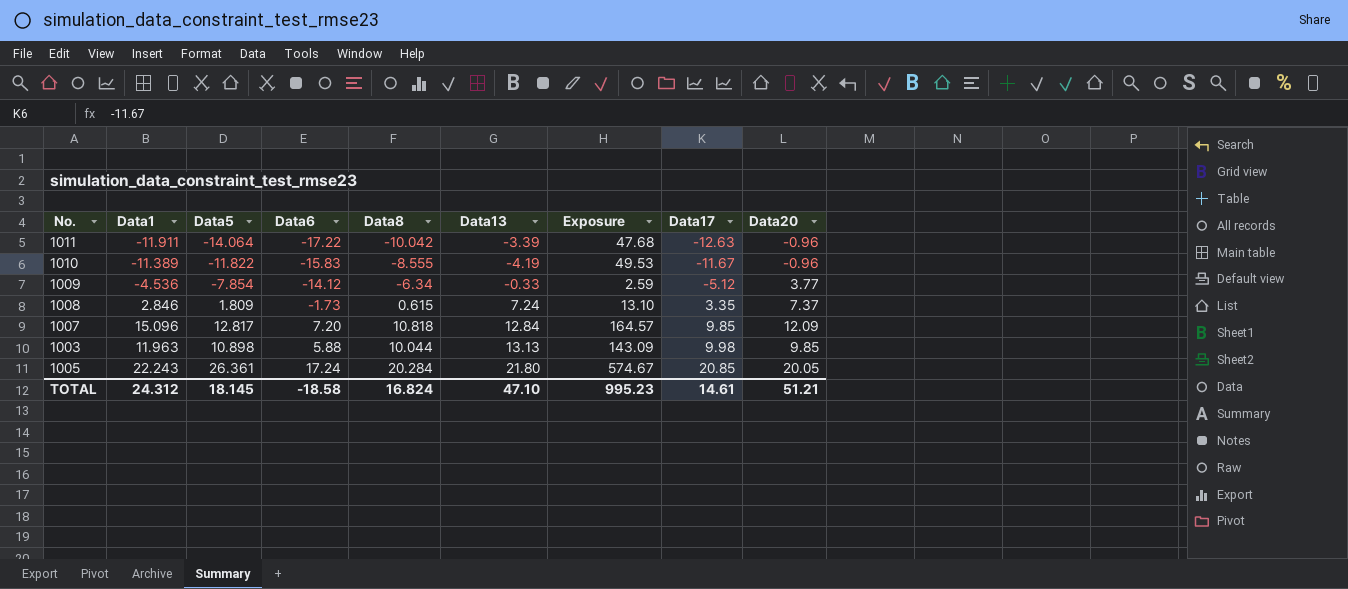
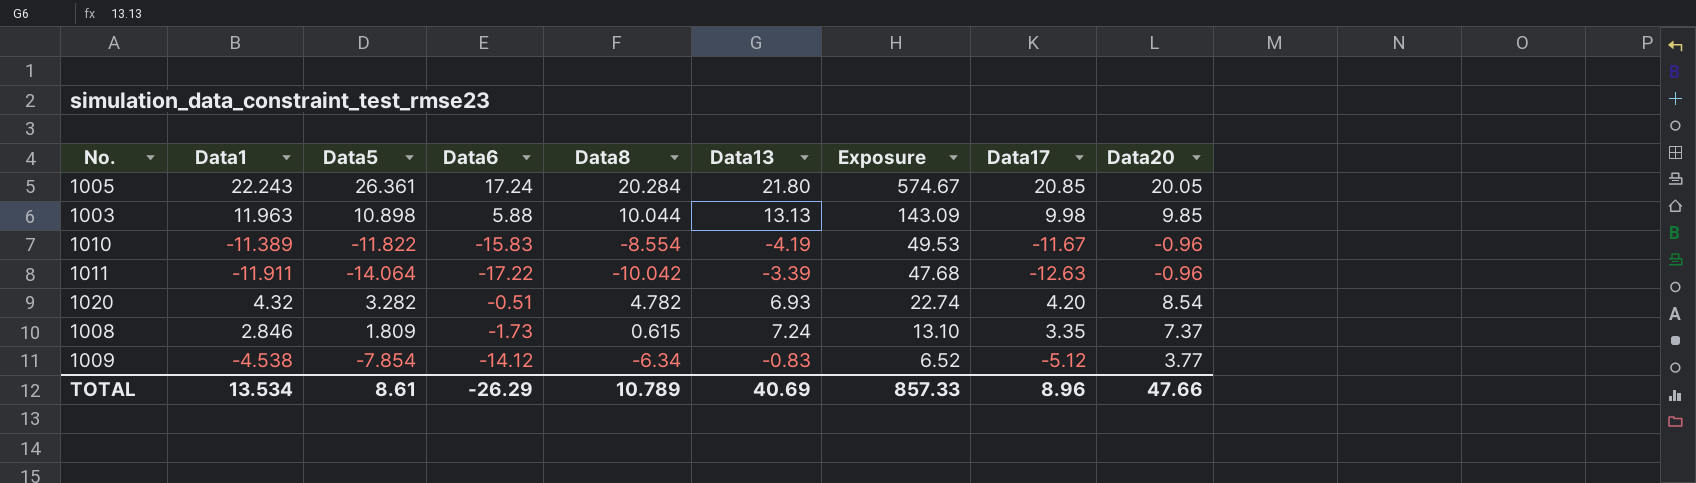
row order: Data17 ascending -> Exposure descending
row 1007: 15.096 | 12.817 | 7.20 | 10.818 | 12.84 | 164.57 | 9.85 | 12.09 -> none
1010 | Data8: -8.555 -> -8.554
row 1020: none -> 4.32 | 3.282 | -0.51 | 4.782 | 6.93 | 22.74 | 4.20 | 8.54
1009 | Data1: -4.536 -> -4.538
1009 | Data13: -0.33 -> -0.83
1009 | Exposure: 2.59 -> 6.52
TOTAL | Data1: 24.312 -> 13.534
TOTAL | Data5: 18.145 -> 8.61
TOTAL | Data6: -18.58 -> -26.29
TOTAL | Data8: 16.824 -> 10.789
TOTAL | Data13: 47.10 -> 40.69
TOTAL | Exposure: 995.23 -> 857.33
TOTAL | Data17: 14.61 -> 8.96
TOTAL | Data20: 51.21 -> 47.66

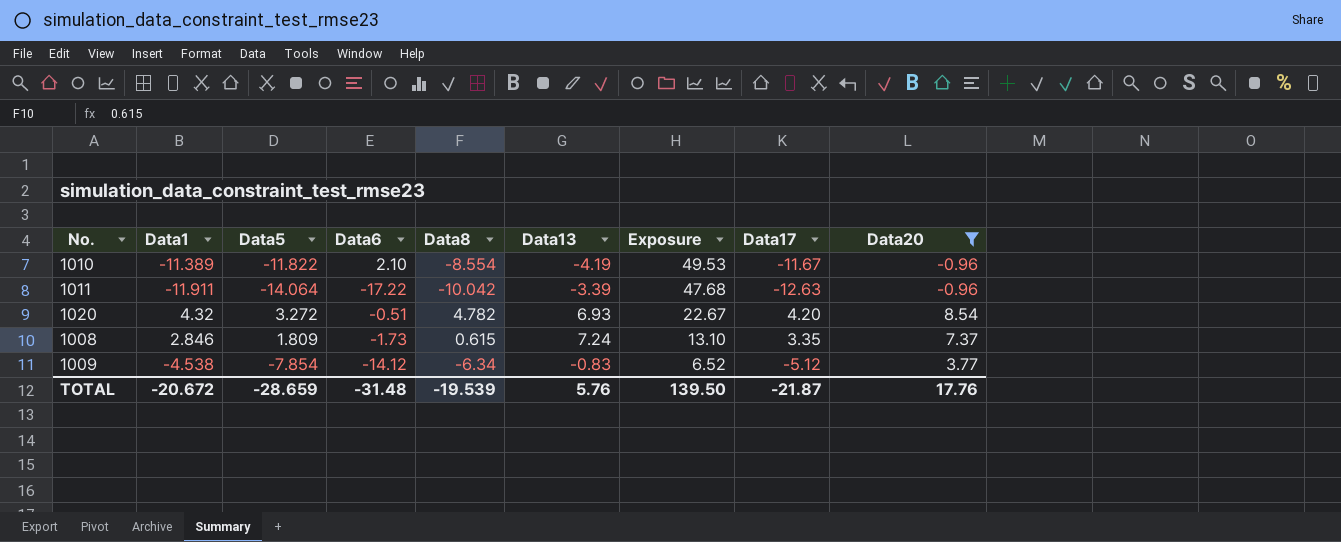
filter: none -> Data20 <= 8.54
1010 | Data6: -15.83 -> 2.10
1020 | Data5: 3.282 -> 3.272
1020 | Exposure: 22.74 -> 22.67
TOTAL | Data1: 13.534 -> -20.672
TOTAL | Data5: 8.61 -> -28.659
TOTAL | Data6: -26.29 -> -31.48
TOTAL | Data8: 10.789 -> -19.539
TOTAL | Data13: 40.69 -> 5.76
TOTAL | Exposure: 857.33 -> 139.50
TOTAL | Data17: 8.96 -> -21.87
TOTAL | Data20: 47.66 -> 17.76

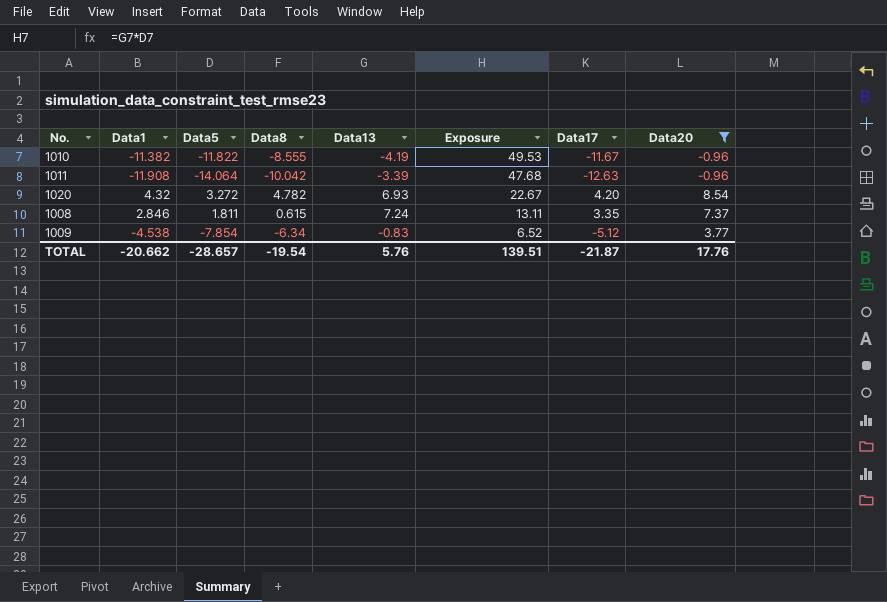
column Data6 | position: 4 -> none
1010 | Data1: -11.389 -> -11.382
1010 | Data8: -8.554 -> -8.555
1011 | Data1: -11.911 -> -11.908
1008 | Data5: 1.809 -> 1.811
1008 | Exposure: 13.10 -> 13.11
TOTAL | Data1: -20.672 -> -20.662
TOTAL | Data5: -28.659 -> -28.657
TOTAL | Data8: -19.539 -> -19.54
TOTAL | Exposure: 139.50 -> 139.51

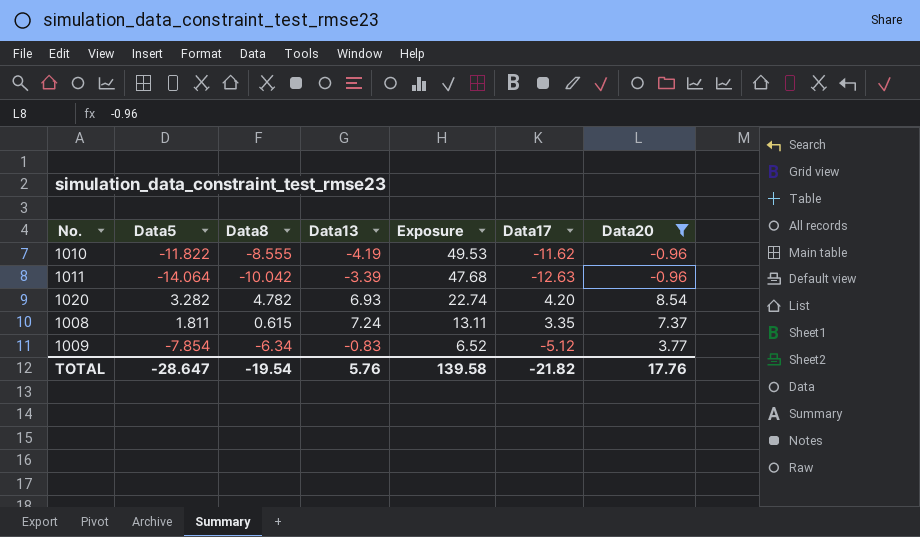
column Data1 | position: 2 -> none
1010 | Data17: -11.67 -> -11.62
1020 | Data5: 3.272 -> 3.282
1020 | Exposure: 22.67 -> 22.74
TOTAL | Data5: -28.657 -> -28.647
TOTAL | Exposure: 139.51 -> 139.58
TOTAL | Data17: -21.87 -> -21.82

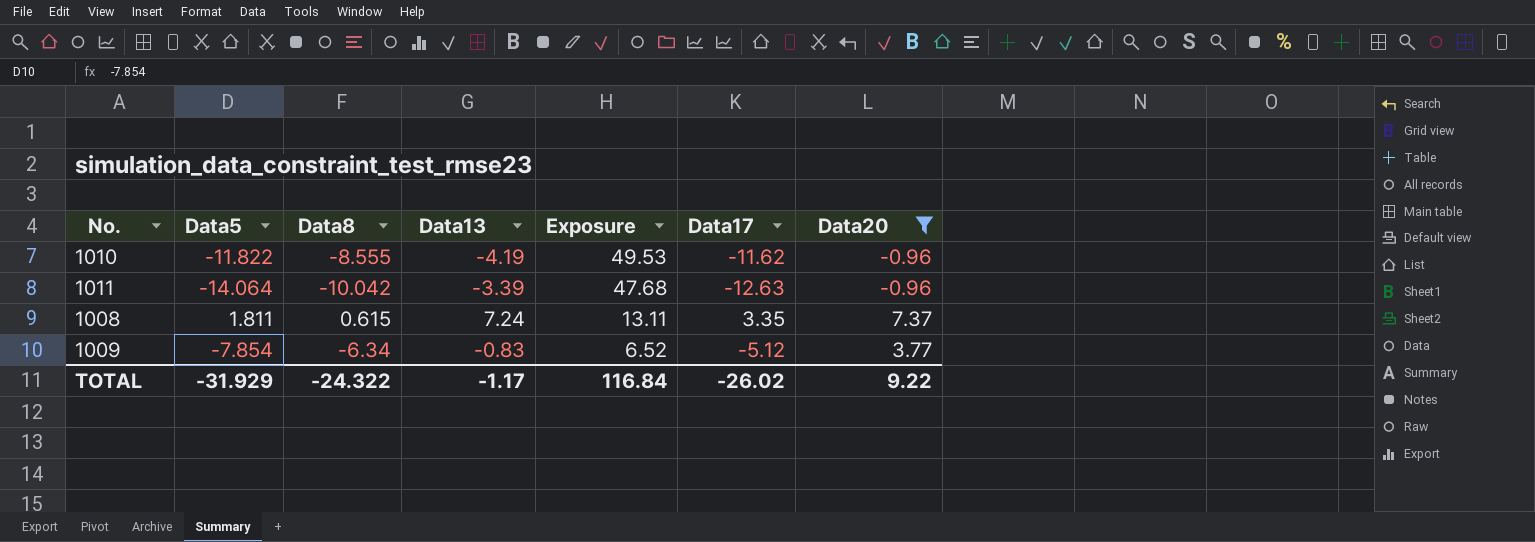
row 1020: 3.282 | 4.782 | 6.93 | 22.74 | 4.20 | 8.54 -> none
TOTAL | Data5: -28.647 -> -31.929
TOTAL | Data8: -19.54 -> -24.322
TOTAL | Data13: 5.76 -> -1.17
TOTAL | Exposure: 139.58 -> 116.84
TOTAL | Data17: -21.82 -> -26.02
TOTAL | Data20: 17.76 -> 9.22

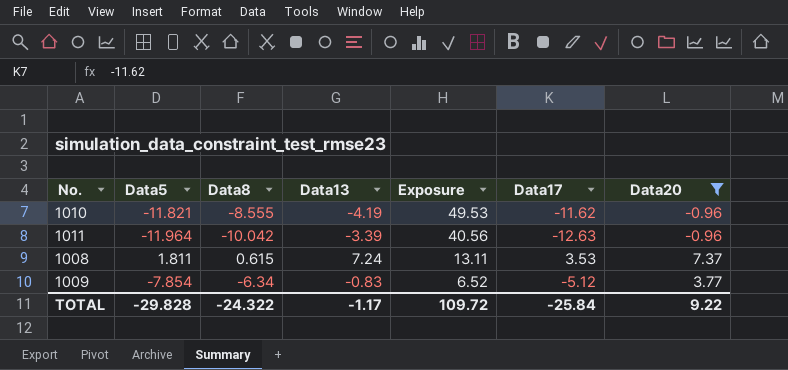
1010 | Data5: -11.822 -> -11.821
1011 | Data5: -14.064 -> -11.964
1011 | Exposure: 47.68 -> 40.56
1008 | Data17: 3.35 -> 3.53
TOTAL | Data5: -31.929 -> -29.828
TOTAL | Exposure: 116.84 -> 109.72
TOTAL | Data17: -26.02 -> -25.84

